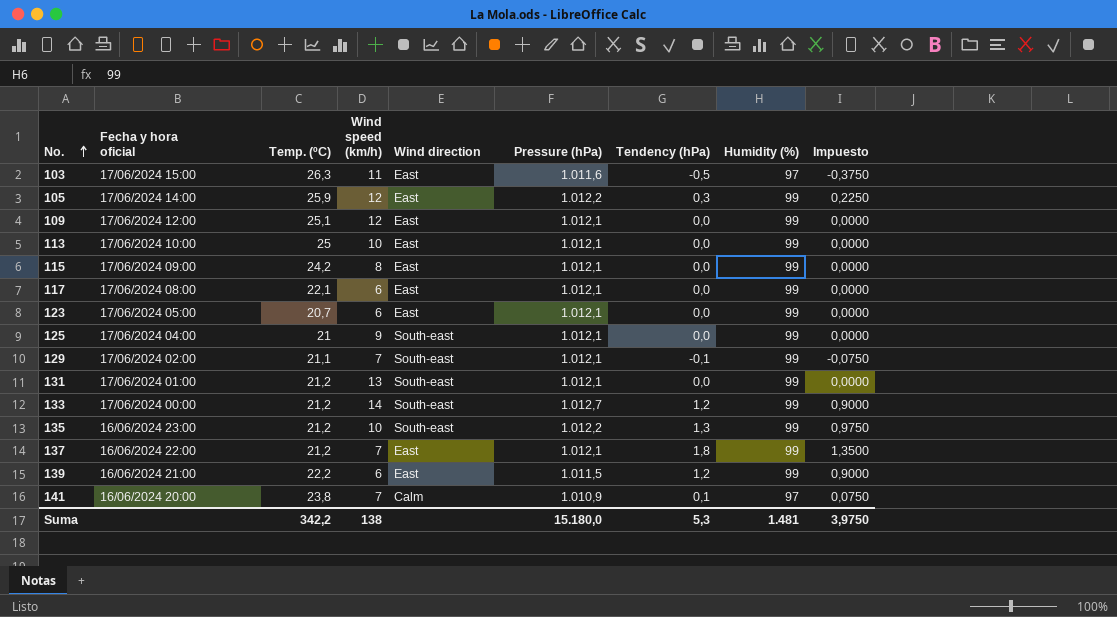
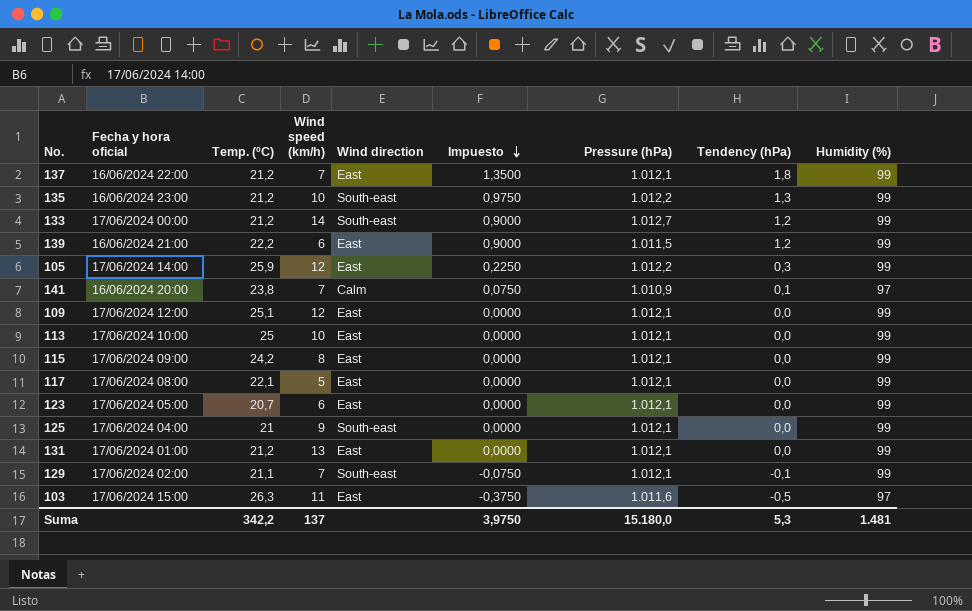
row order: No. ascending -> Impuesto descending
column Impuesto | position: 9 -> 6
117 | Wind speed (km/h): 6 -> 5
131 | Wind direction: South-east -> East
Suma | Wind speed (km/h): 138 -> 137

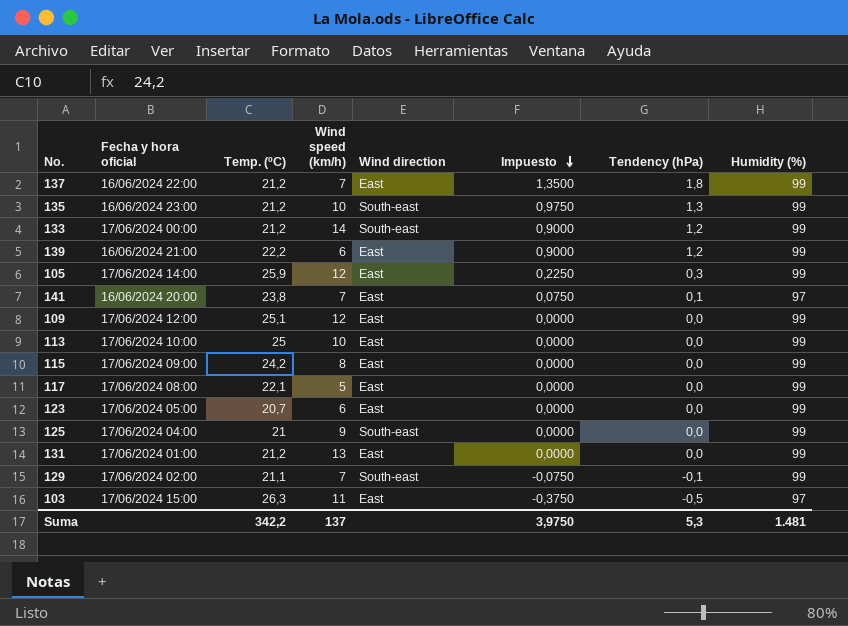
column Pressure (hPa) | position: 7 -> none
141 | Wind direction: Calm -> East

